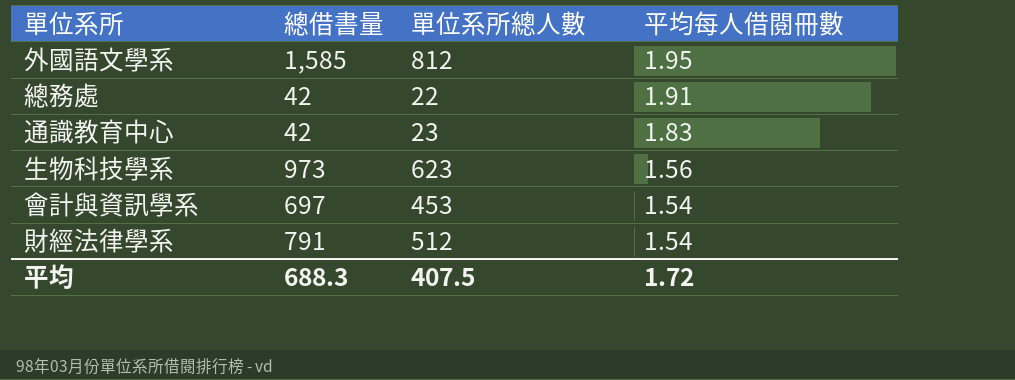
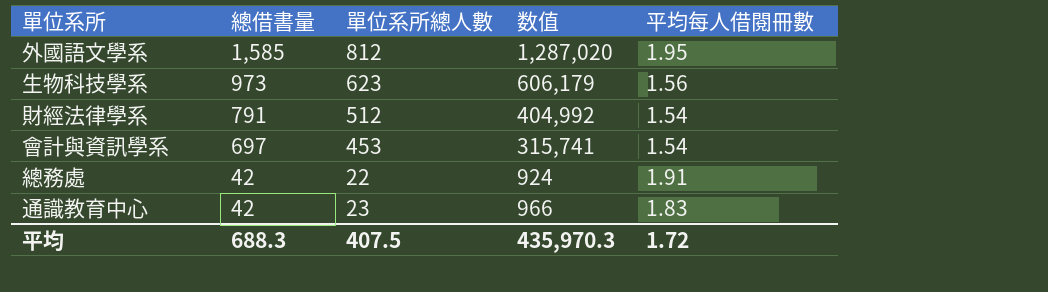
row order: 平均每人借閱冊數 descending -> 總借書量 descending
column 数值 | formula: none -> [總借書量] * [單位系所總人數]

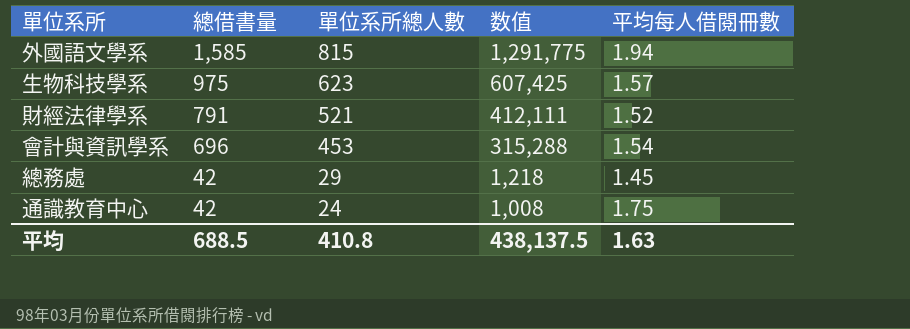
外國語文學系 | 單位系所總人數: 812 -> 815
外國語文學系 | 数值: 1,287,020 -> 1,291,775
外國語文學系 | 平均每人借閱冊數: 1.95 -> 1.94
生物科技學系 | 總借書量: 973 -> 975
生物科技學系 | 数值: 606,179 -> 607,425
生物科技學系 | 平均每人借閱冊數: 1.56 -> 1.57
財經法律學系 | 單位系所總人數: 512 -> 521
財經法律學系 | 数值: 404,992 -> 412,111
財經法律學系 | 平均每人借閱冊數: 1.54 -> 1.52
會計與資訊學系 | 總借書量: 697 -> 696
會計與資訊學系 | 数值: 315,741 -> 315,288
總務處 | 單位系所總人數: 22 -> 29
總務處 | 数值: 924 -> 1,218
總務處 | 平均每人借閱冊數: 1.91 -> 1.45
通識教育中心 | 單位系所總人數: 23 -> 24
通識教育中心 | 数值: 966 -> 1,008
通識教育中心 | 平均每人借閱冊數: 1.83 -> 1.75
平均 | 總借書量: 688.3 -> 688.5
平均 | 單位系所總人數: 407.5 -> 410.8
平均 | 数值: 435,970.3 -> 438,137.5
平均 | 平均每人借閱冊數: 1.72 -> 1.63

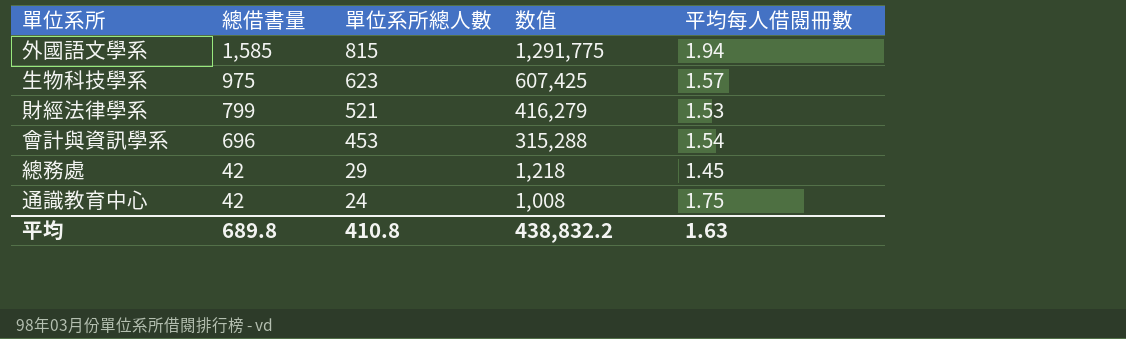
財經法律學系 | 總借書量: 791 -> 799
財經法律學系 | 数值: 412,111 -> 416,279
財經法律學系 | 平均每人借閱冊數: 1.52 -> 1.53
平均 | 總借書量: 688.5 -> 689.8
平均 | 数值: 438,137.5 -> 438,832.2

